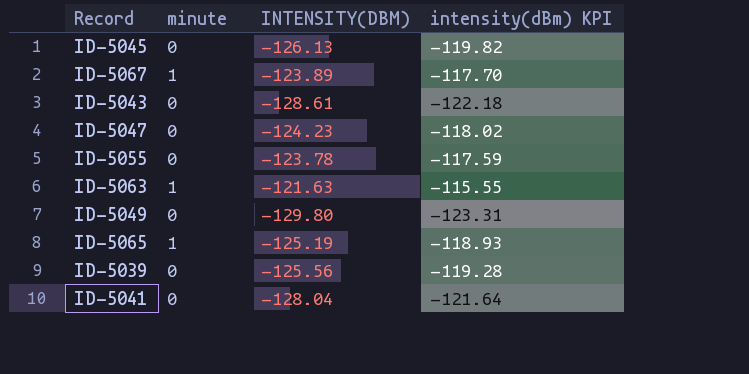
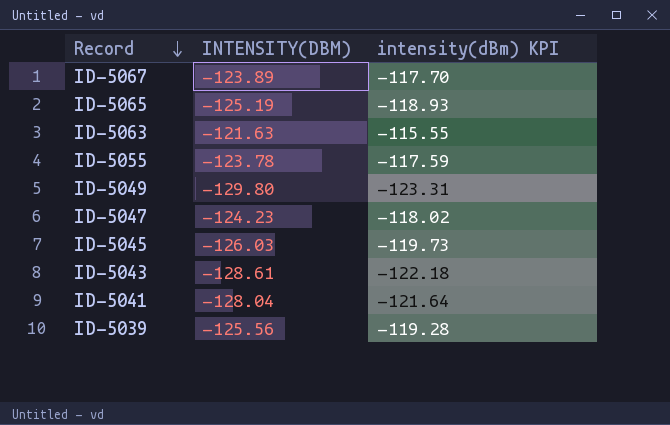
row order: none -> Record descending
column minute | position: 2 -> none
ID-5045 | INTENSITY(DBM): -126.13 -> -126.03
ID-5045 | intensity(dBm) KPI: -119.82 -> -119.73

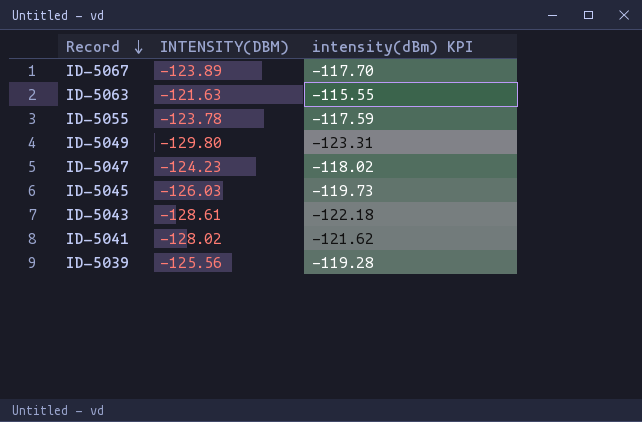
row ID-5065: -125.19 | -118.93 -> none
ID-5041 | INTENSITY(DBM): -128.04 -> -128.02
ID-5041 | intensity(dBm) KPI: -121.64 -> -121.62

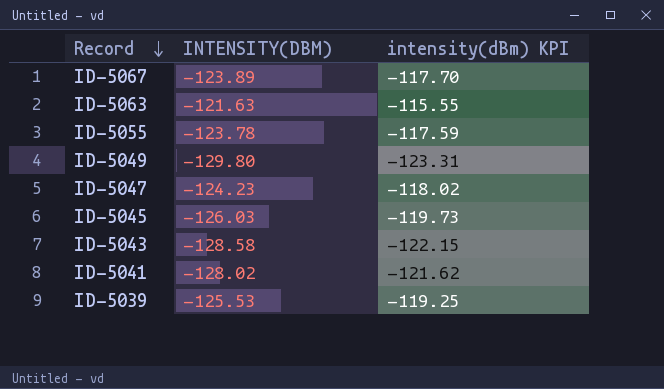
ID-5043 | INTENSITY(DBM): -128.61 -> -128.58
ID-5043 | intensity(dBm) KPI: -122.18 -> -122.15
ID-5039 | INTENSITY(DBM): -125.56 -> -125.53
ID-5039 | intensity(dBm) KPI: -119.28 -> -119.25

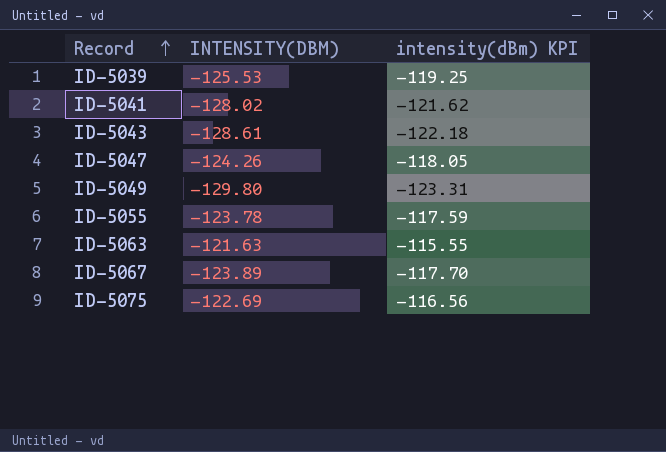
row order: Record descending -> Record ascending
row ID-5045: -126.03 | -119.73 -> none
ID-5043 | INTENSITY(DBM): -128.58 -> -128.61
ID-5043 | intensity(dBm) KPI: -122.15 -> -122.18
ID-5047 | INTENSITY(DBM): -124.23 -> -124.26
ID-5047 | intensity(dBm) KPI: -118.02 -> -118.05
row ID-5075: none -> -122.69 | -116.56

